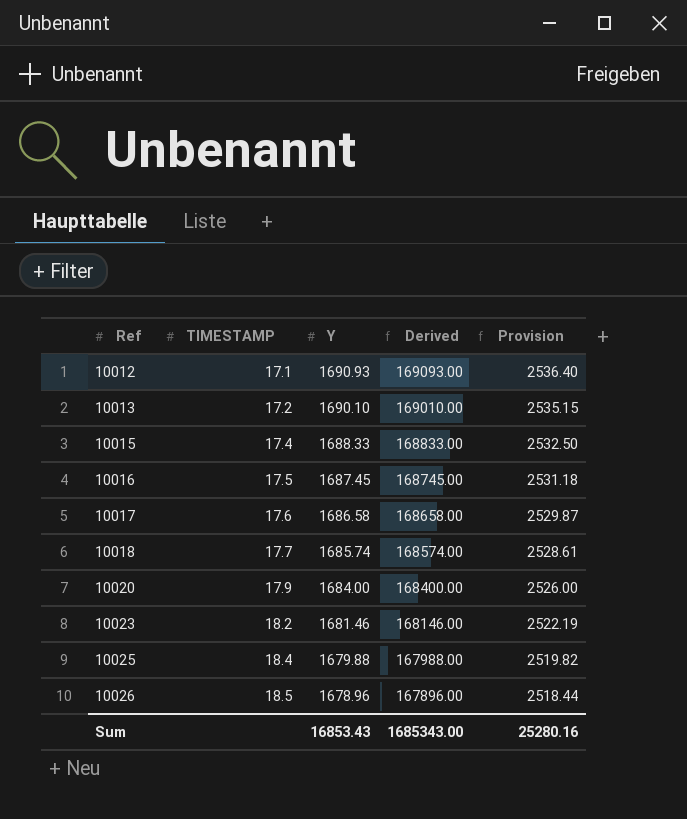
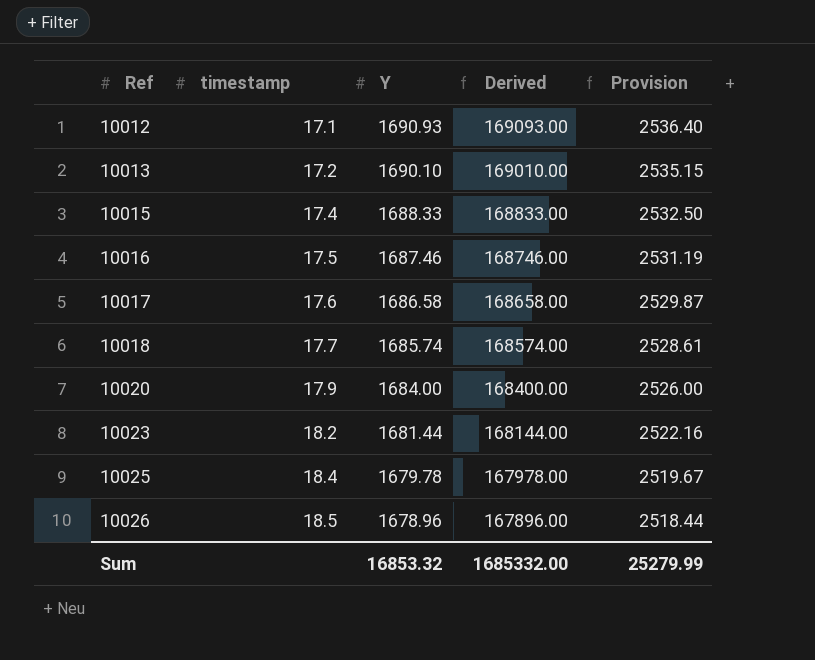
column name: TIMESTAMP -> timestamp
10016 | Y: 1687.45 -> 1687.46
10016 | Derived: 168745.00 -> 168746.00
10016 | Provision: 2531.18 -> 2531.19
10023 | Y: 1681.46 -> 1681.44
10023 | Derived: 168146.00 -> 168144.00
10023 | Provision: 2522.19 -> 2522.16
10025 | Y: 1679.88 -> 1679.78
10025 | Derived: 167988.00 -> 167978.00
10025 | Provision: 2519.82 -> 2519.67
Sum | Y: 16853.43 -> 16853.32
Sum | Derived: 1685343.00 -> 1685332.00
Sum | Provision: 25280.16 -> 25279.99

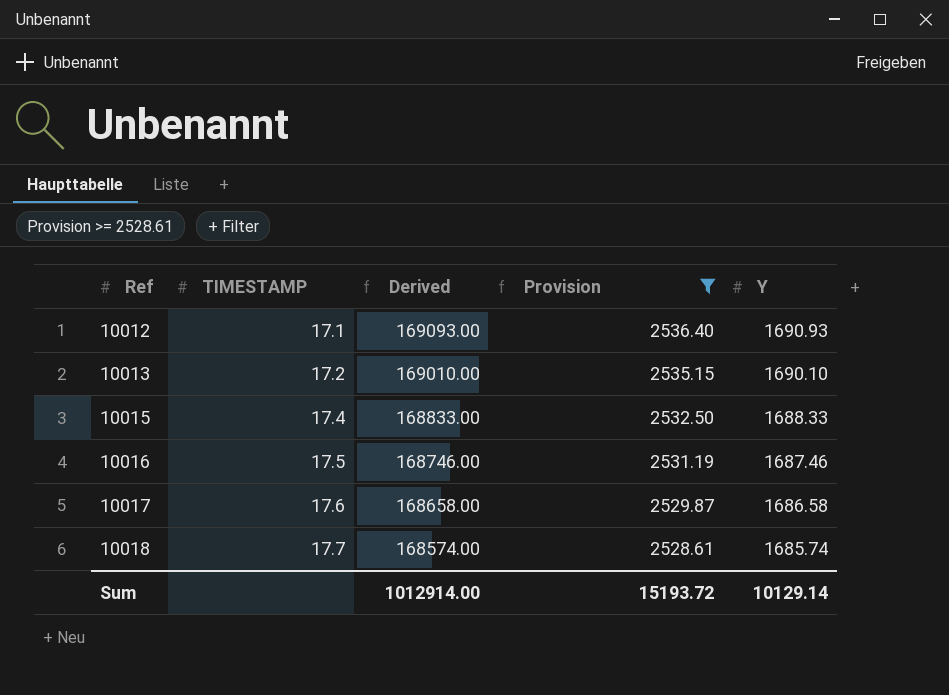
filter: none -> Provision >= 2528.61
column name: timestamp -> TIMESTAMP
column Y | position: 3 -> 5
Sum | Derived: 1685332.00 -> 1012914.00
Sum | Provision: 25279.99 -> 15193.72
Sum | Y: 16853.32 -> 10129.14

